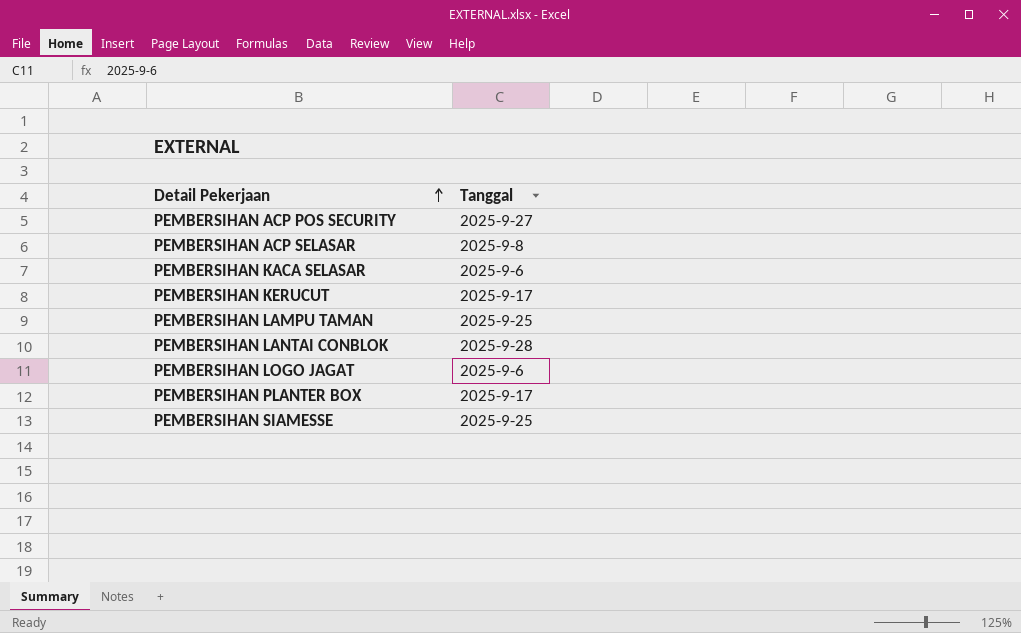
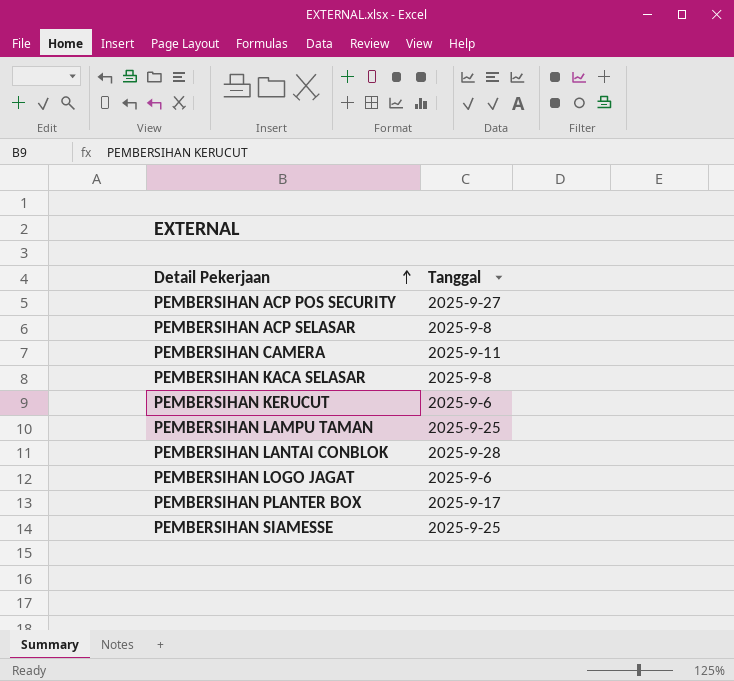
row PEMBERSIHAN CAMERA: none -> 2025-9-11
PEMBERSIHAN KACA SELASAR | Tanggal: 2025-9-6 -> 2025-9-8
PEMBERSIHAN KERUCUT | Tanggal: 2025-9-17 -> 2025-9-6

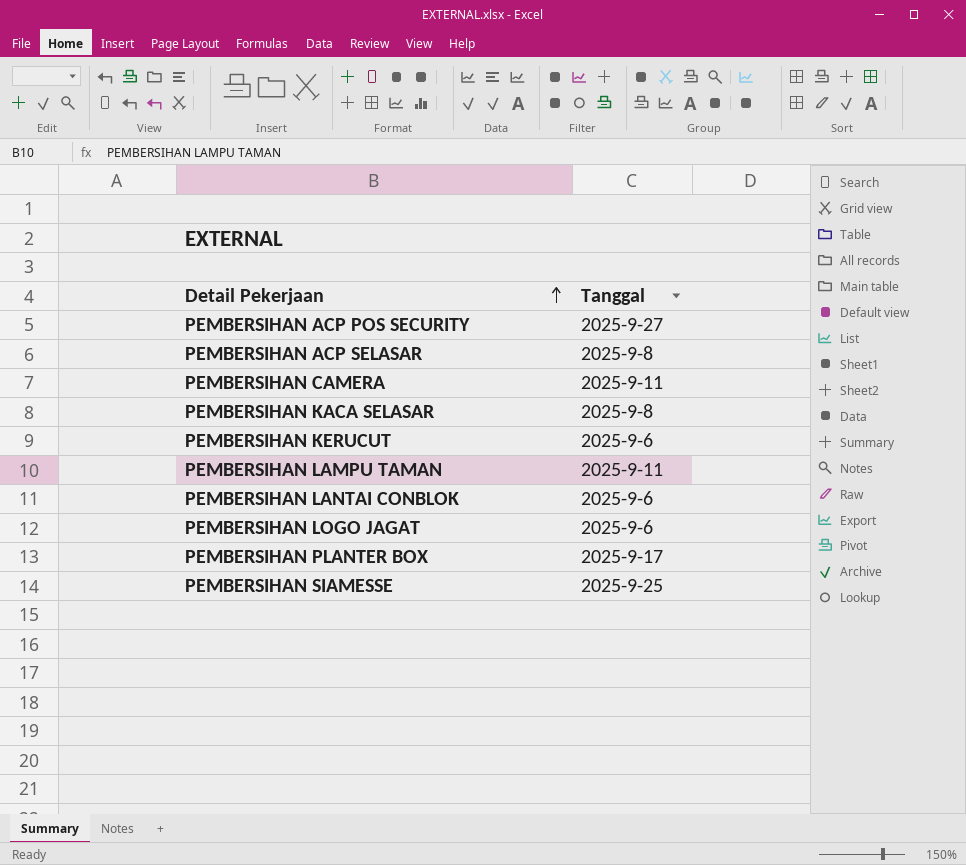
PEMBERSIHAN LAMPU TAMAN | Tanggal: 2025-9-25 -> 2025-9-11
PEMBERSIHAN LANTAI CONBLOK | Tanggal: 2025-9-28 -> 2025-9-6

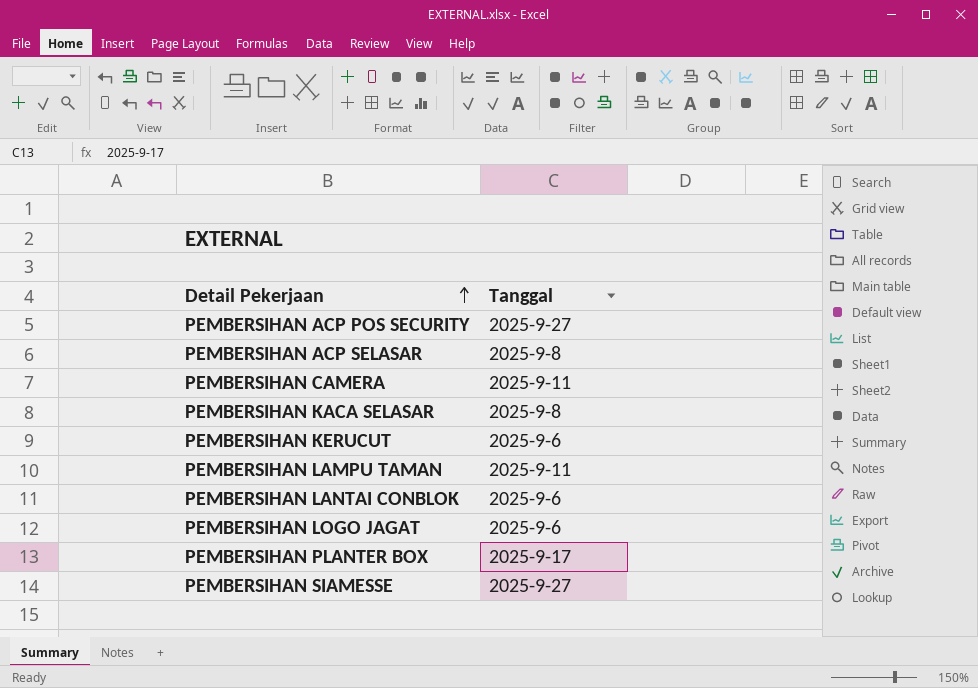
PEMBERSIHAN SIAMESSE | Tanggal: 2025-9-25 -> 2025-9-27

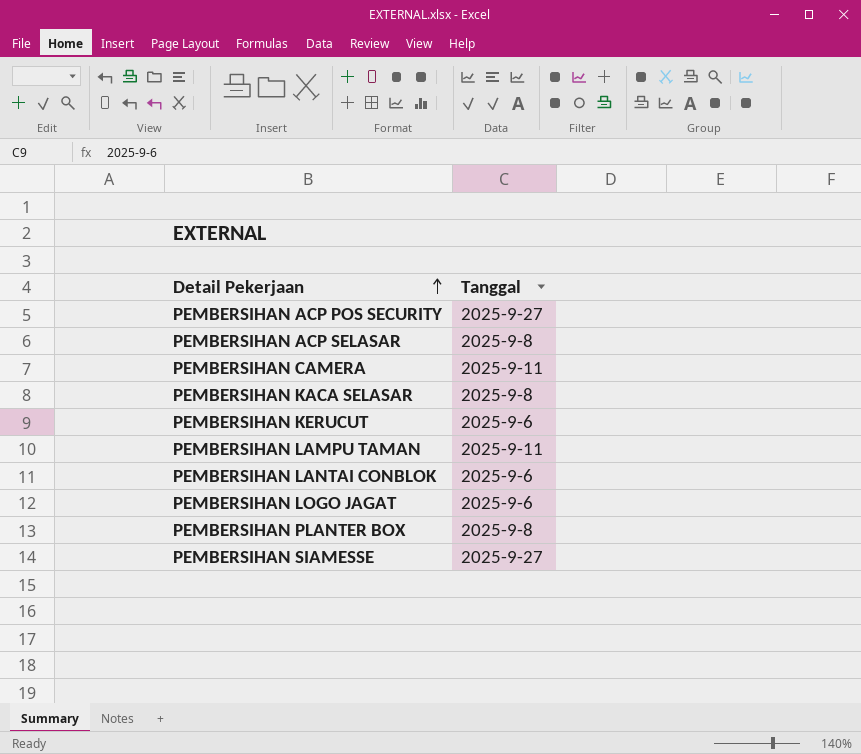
PEMBERSIHAN PLANTER BOX | Tanggal: 2025-9-17 -> 2025-9-8

